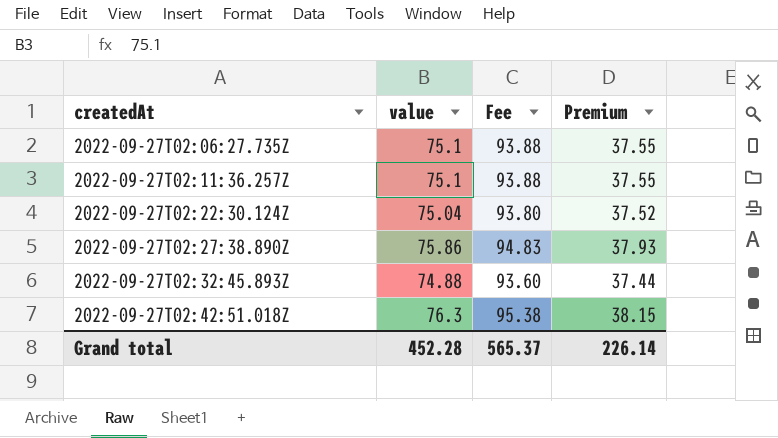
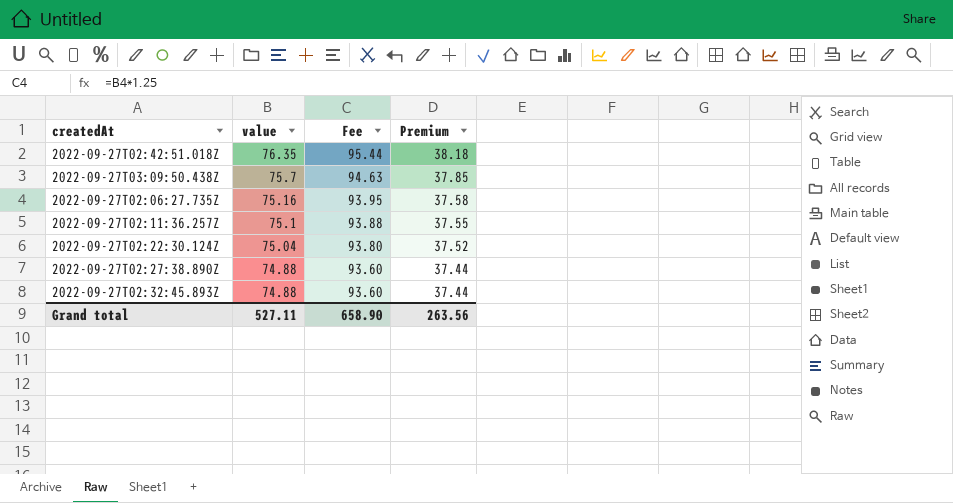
row order: createdAt ascending -> value descending
2022-09-27T02:42:51.018Z | value: 76.3 -> 76.35
2022-09-27T02:42:51.018Z | Fee: 95.38 -> 95.44
2022-09-27T02:42:51.018Z | Premium: 38.15 -> 38.18
row 2022-09-27T03:09:50.438Z: none -> 75.7 | 94.63 | 37.85
2022-09-27T02:06:27.735Z | value: 75.1 -> 75.16
2022-09-27T02:06:27.735Z | Fee: 93.88 -> 93.95
2022-09-27T02:06:27.735Z | Premium: 37.55 -> 37.58
2022-09-27T02:27:38.890Z | value: 75.86 -> 74.88
2022-09-27T02:27:38.890Z | Fee: 94.83 -> 93.60
2022-09-27T02:27:38.890Z | Premium: 37.93 -> 37.44
Grand total | value: 452.28 -> 527.11
Grand total | Fee: 565.37 -> 658.90
Grand total | Premium: 226.14 -> 263.56

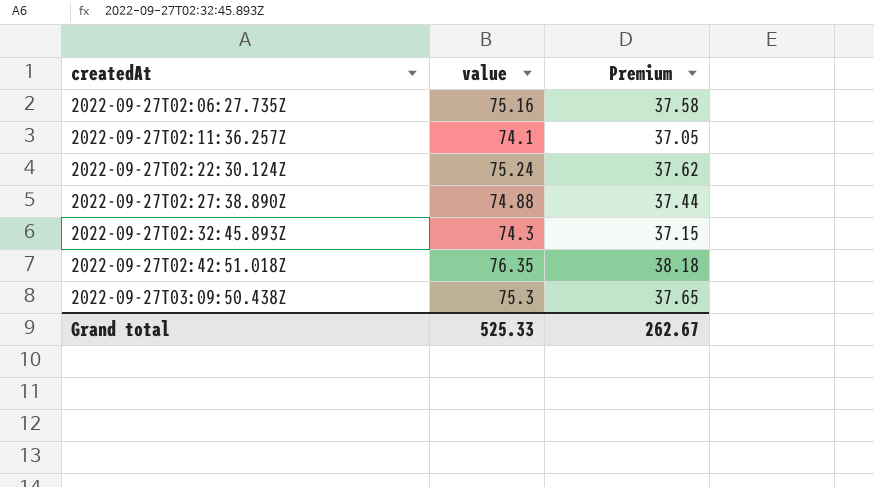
row order: value descending -> createdAt ascending
column Fee | formula: [value] * 1.25 -> none
2022-09-27T02:11:36.257Z | value: 75.1 -> 74.1
2022-09-27T02:11:36.257Z | Premium: 37.55 -> 37.05
2022-09-27T02:22:30.124Z | value: 75.04 -> 75.24
2022-09-27T02:22:30.124Z | Premium: 37.52 -> 37.62
2022-09-27T02:32:45.893Z | value: 74.88 -> 74.3
2022-09-27T02:32:45.893Z | Premium: 37.44 -> 37.15
2022-09-27T03:09:50.438Z | value: 75.7 -> 75.3
2022-09-27T03:09:50.438Z | Premium: 37.85 -> 37.65
Grand total | value: 527.11 -> 525.33
Grand total | Premium: 263.56 -> 262.67

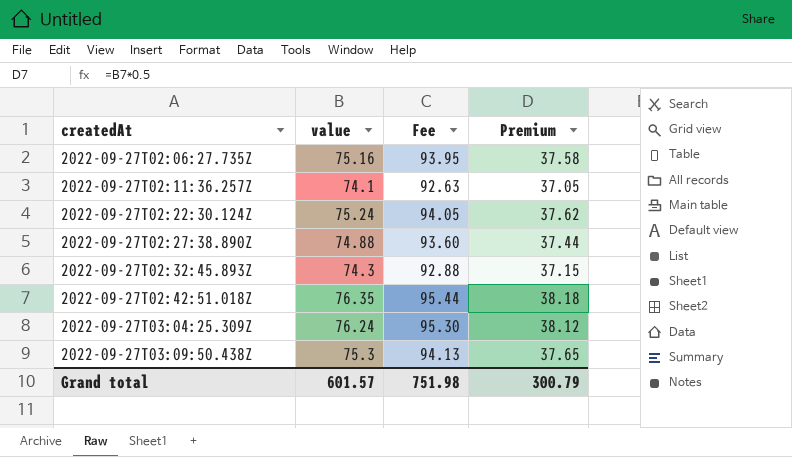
column Fee | formula: none -> [value] * 1.25
row 2022-09-27T03:04:25.309Z: none -> 76.24 | 95.30 | 38.12
Grand total | value: 525.33 -> 601.57
Grand total | Premium: 262.67 -> 300.79

